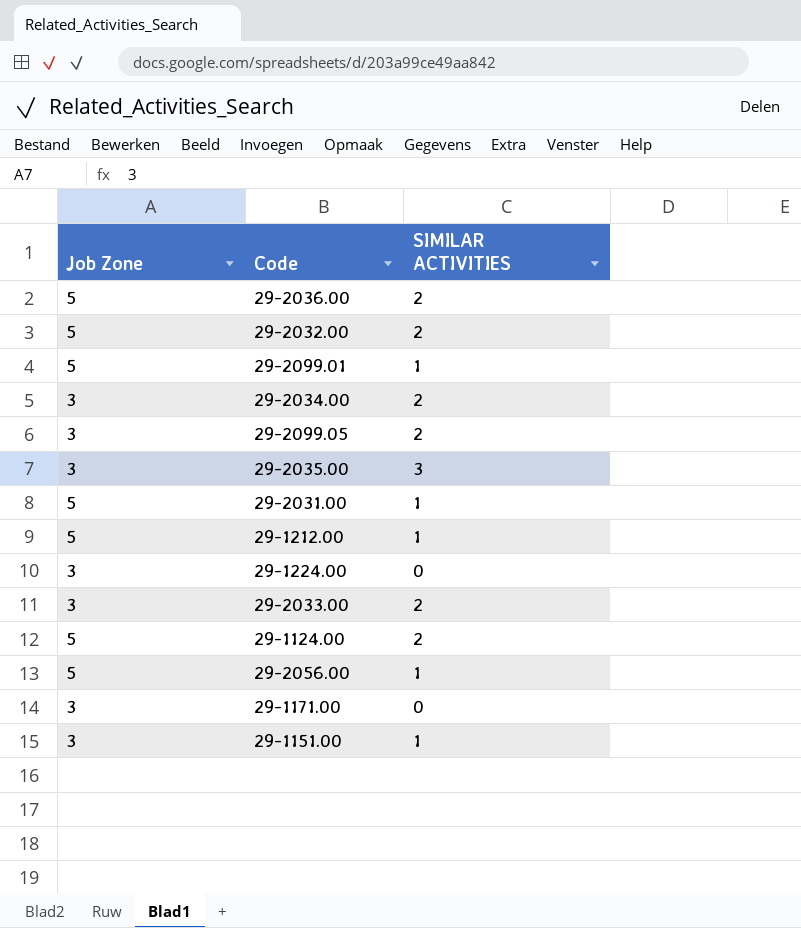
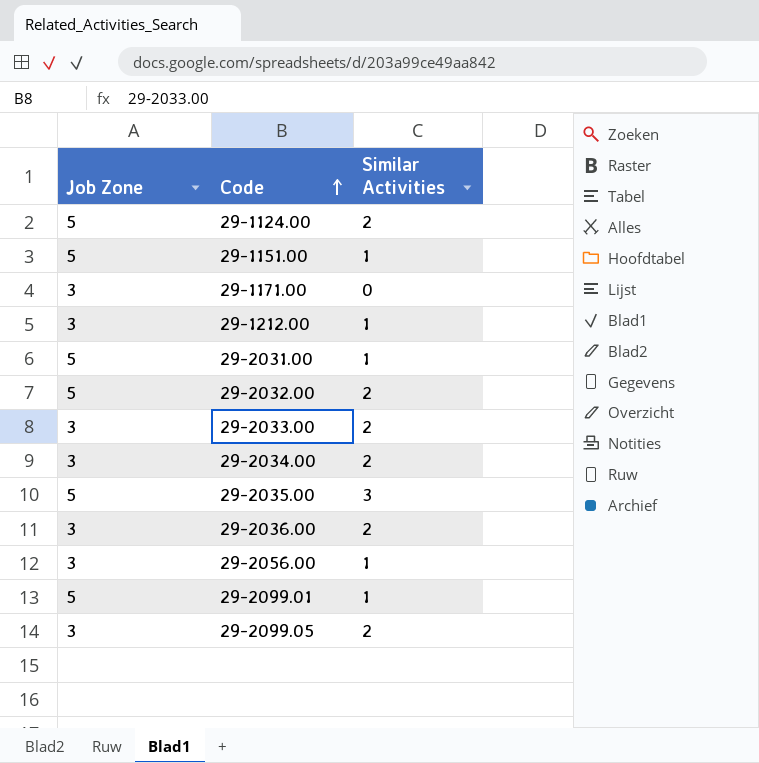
row order: none -> Code ascending
column name: SIMILAR ACTIVITIES -> Similar Activities
row 29-1224.00: 3 | 0 -> none
29-1151.00 | Job Zone: 3 -> 5
29-1212.00 | Job Zone: 5 -> 3
29-2035.00 | Job Zone: 3 -> 5
29-2036.00 | Job Zone: 5 -> 3
29-2056.00 | Job Zone: 5 -> 3

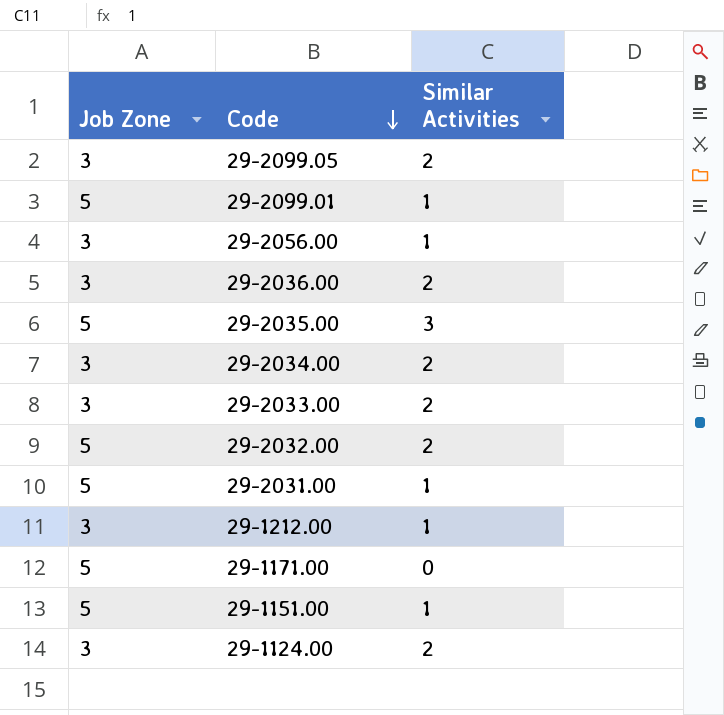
row order: Code ascending -> Code descending
29-1171.00 | Job Zone: 3 -> 5
29-1124.00 | Job Zone: 5 -> 3

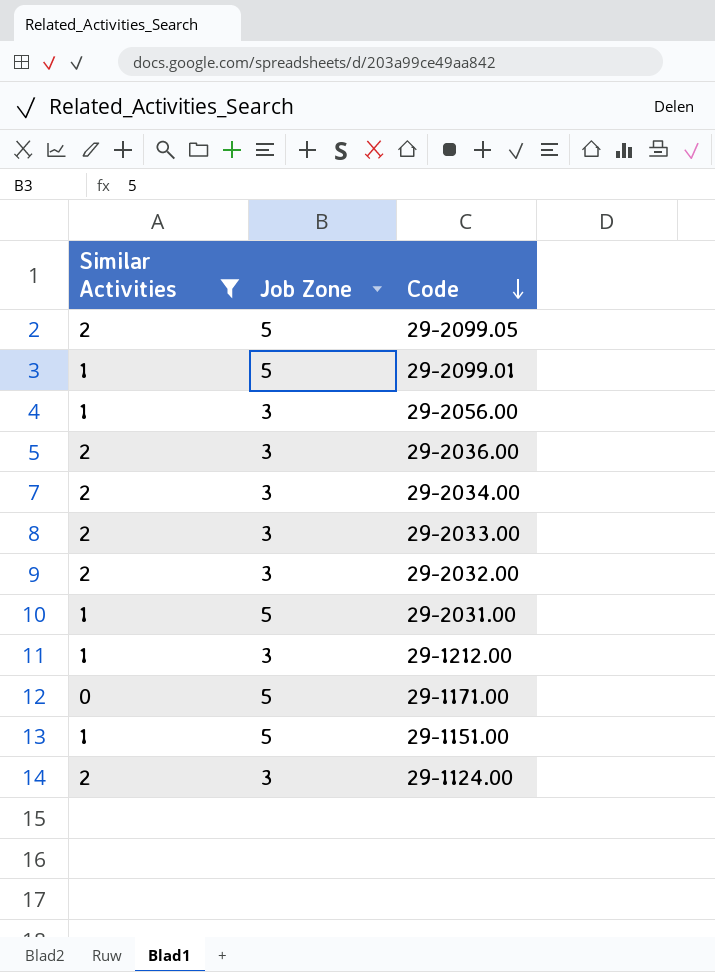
filter: none -> Similar Activities != 3
column Similar Activities | position: 3 -> 1
29-2099.05 | Job Zone: 3 -> 5
29-2032.00 | Job Zone: 5 -> 3

